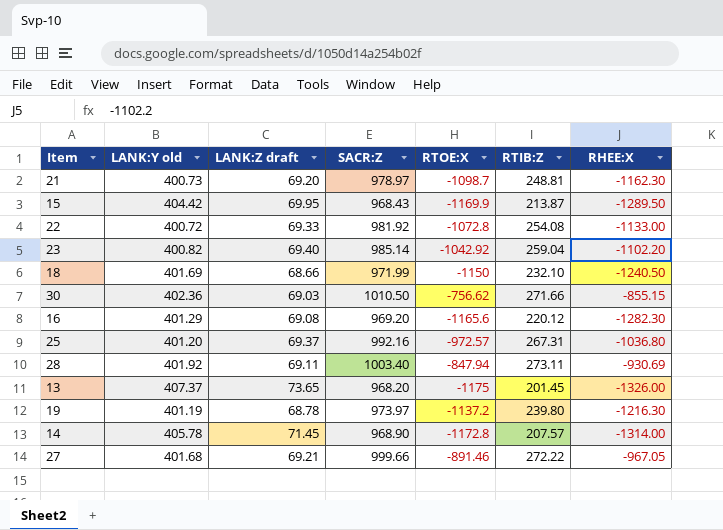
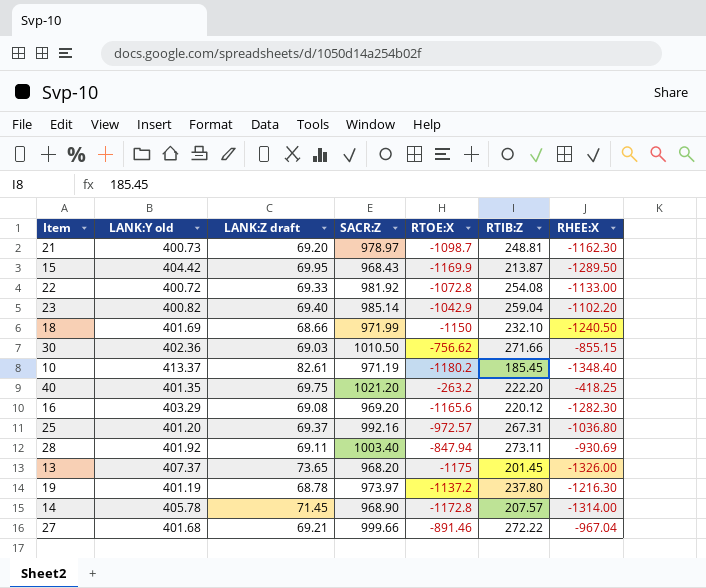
23 | RTOE:X: -1042.92 -> -1042.9
row 10: none -> 413.37 | 82.61 | 971.19 | -1180.2 | 185.45 | -1348.40
row 40: none -> 401.35 | 69.75 | 1021.20 | -263.2 | 222.20 | -418.25
16 | LANK:Y old: 401.29 -> 403.29
19 | RTIB:Z: 239.80 -> 237.80
27 | RHEE:X: -967.05 -> -967.04

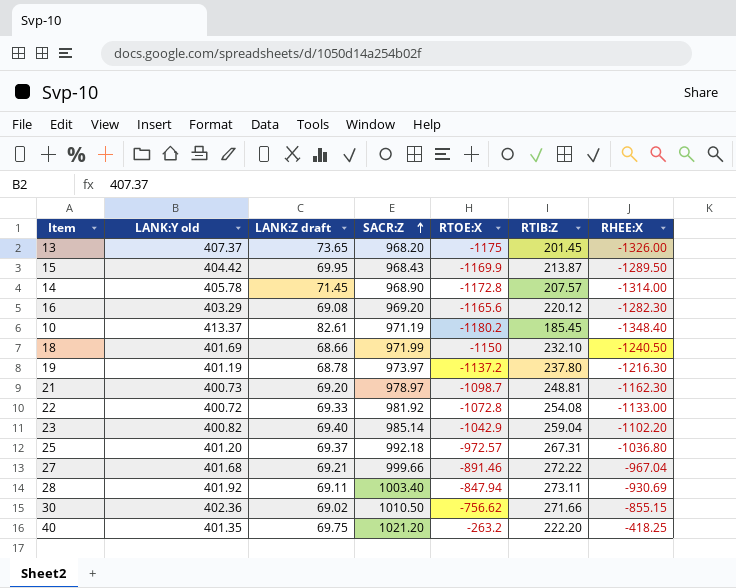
row order: none -> SACR:Z ascending
25 | SACR:Z: 992.16 -> 992.18
30 | LANK:Z draft: 69.03 -> 69.02

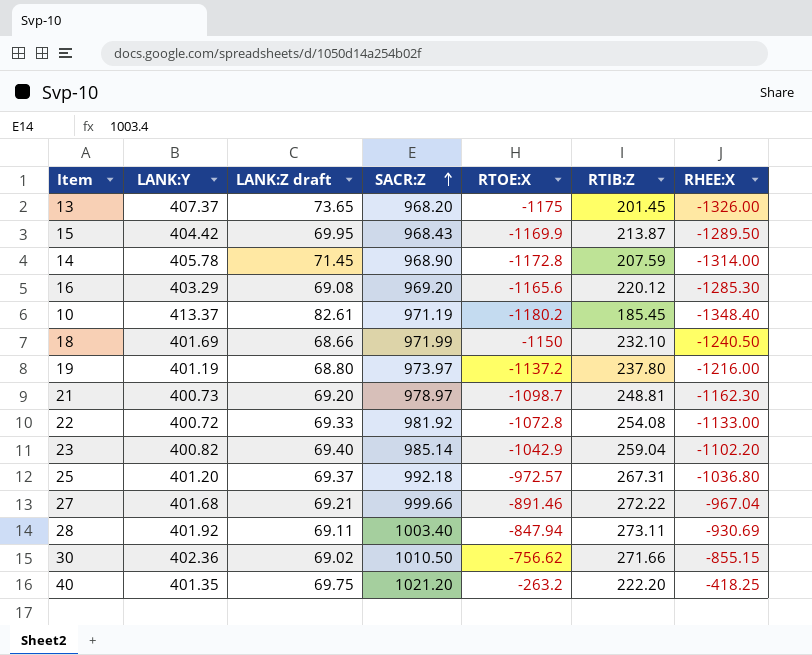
column name: LANK:Y old -> LANK:Y
14 | RTIB:Z: 207.57 -> 207.59
16 | RHEE:X: -1282.30 -> -1285.30
19 | LANK:Z draft: 68.78 -> 68.80
19 | RHEE:X: -1216.30 -> -1216.00

